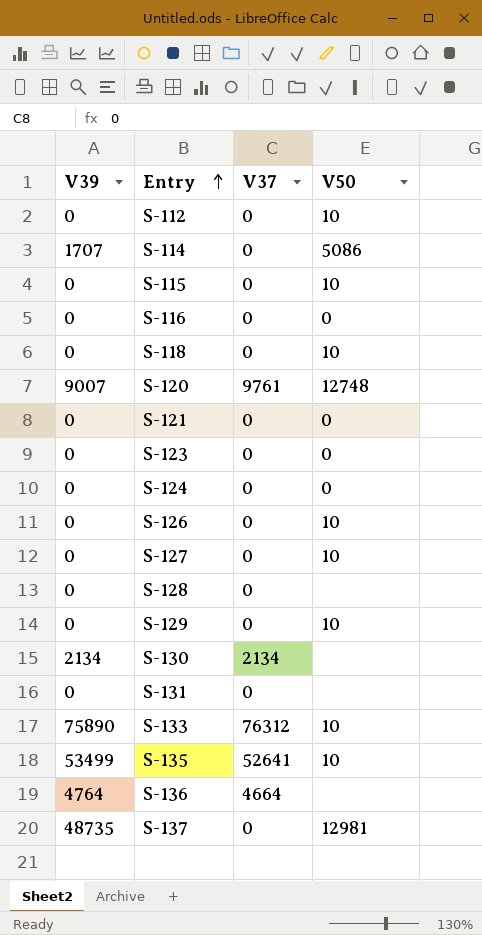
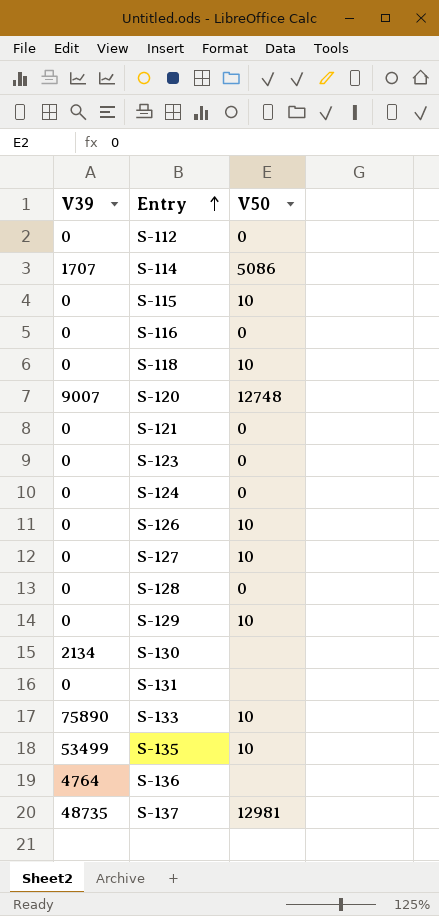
column V37 | position: 3 -> none
S-112 | V50: 10 -> 0
S-128 | V50: none -> 0

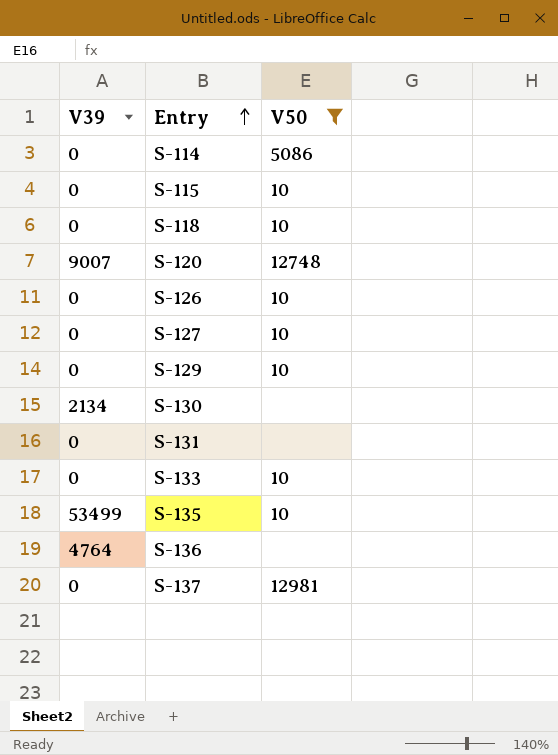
filter: none -> V50 != 0
S-114 | V39: 1707 -> 0
S-133 | V39: 75890 -> 0
S-137 | V39: 48735 -> 0

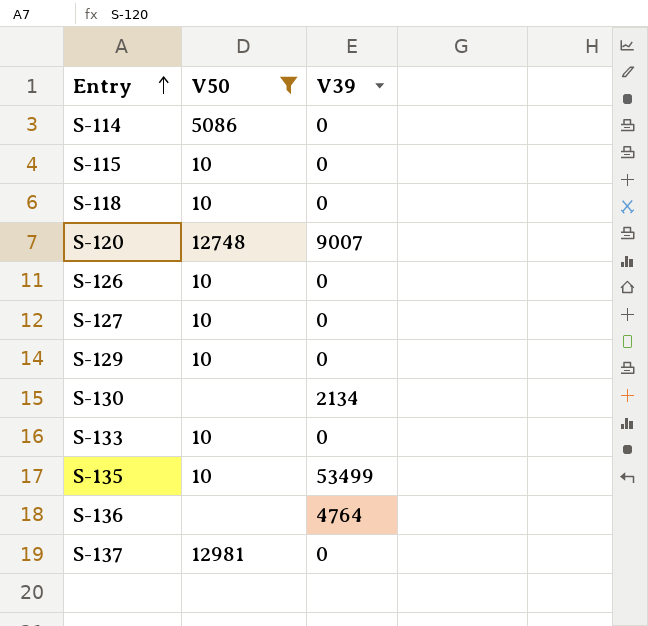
column V39 | position: 1 -> 3
row S-131: 0 | none -> none

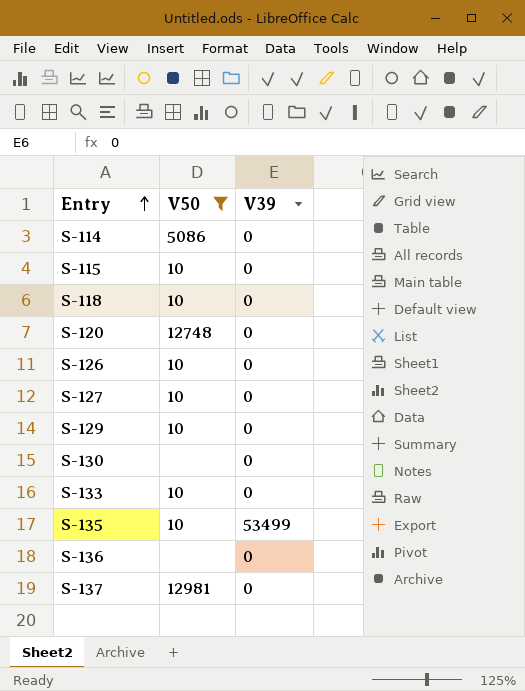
S-120 | V39: 9007 -> 0
S-130 | V39: 2134 -> 0
S-136 | V39: 4764 -> 0

